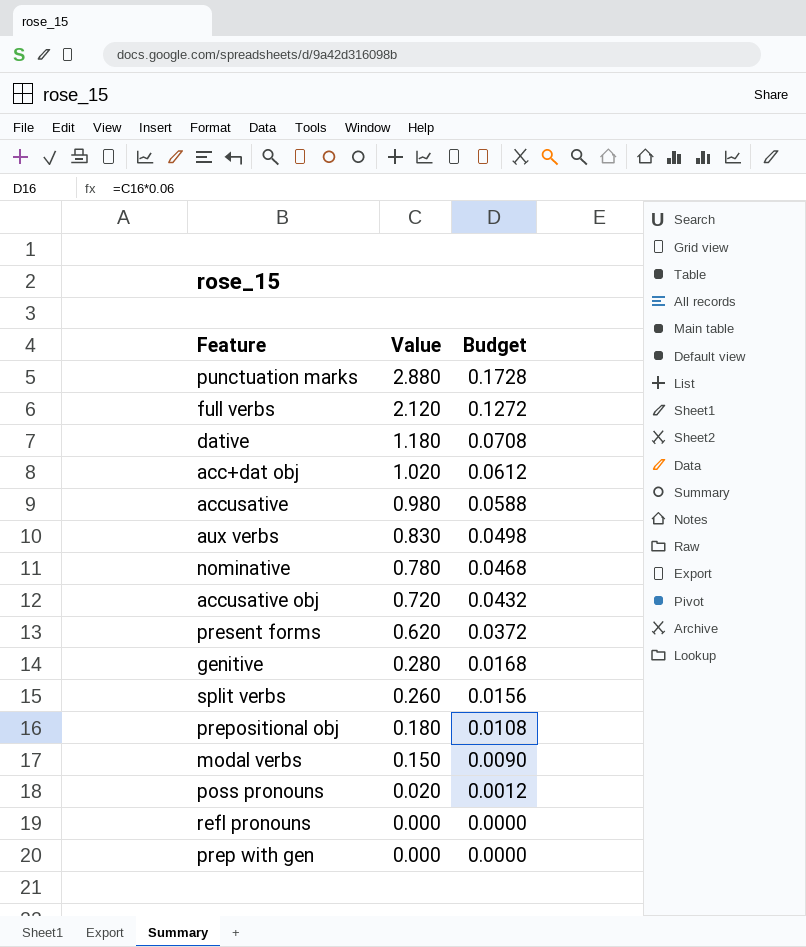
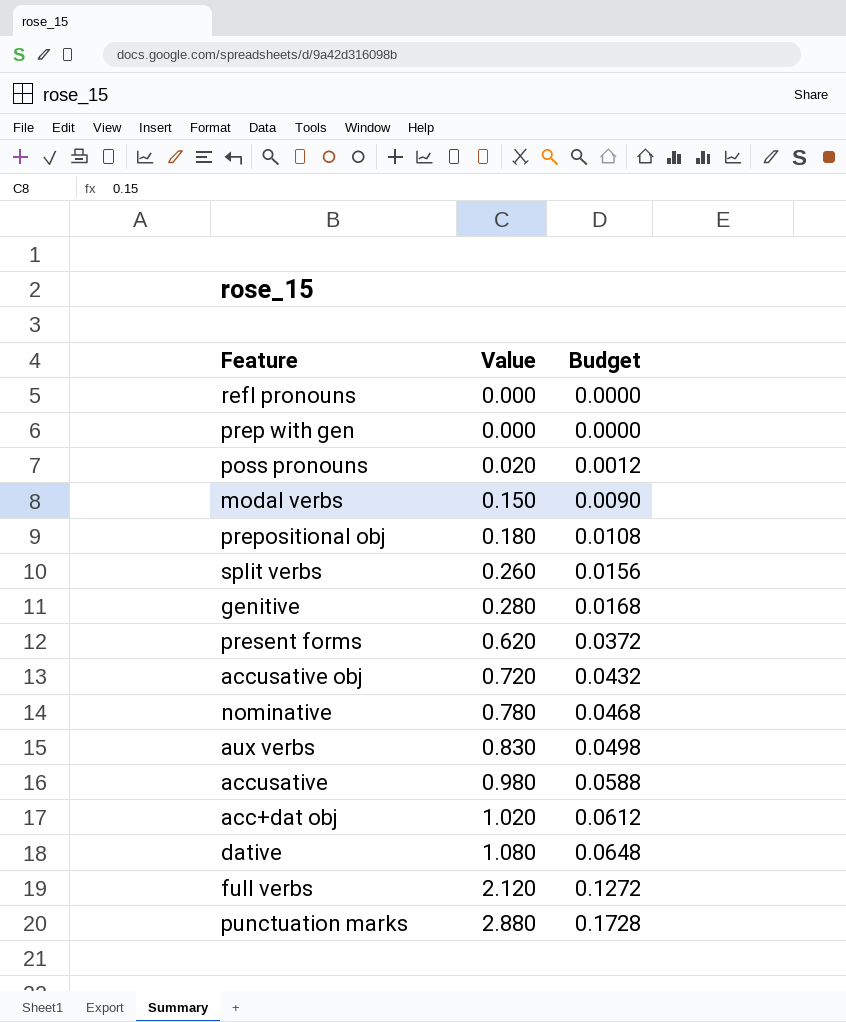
row order: Value descending -> Value ascending
dative | Value: 1.180 -> 1.080
dative | Budget: 0.0708 -> 0.0648

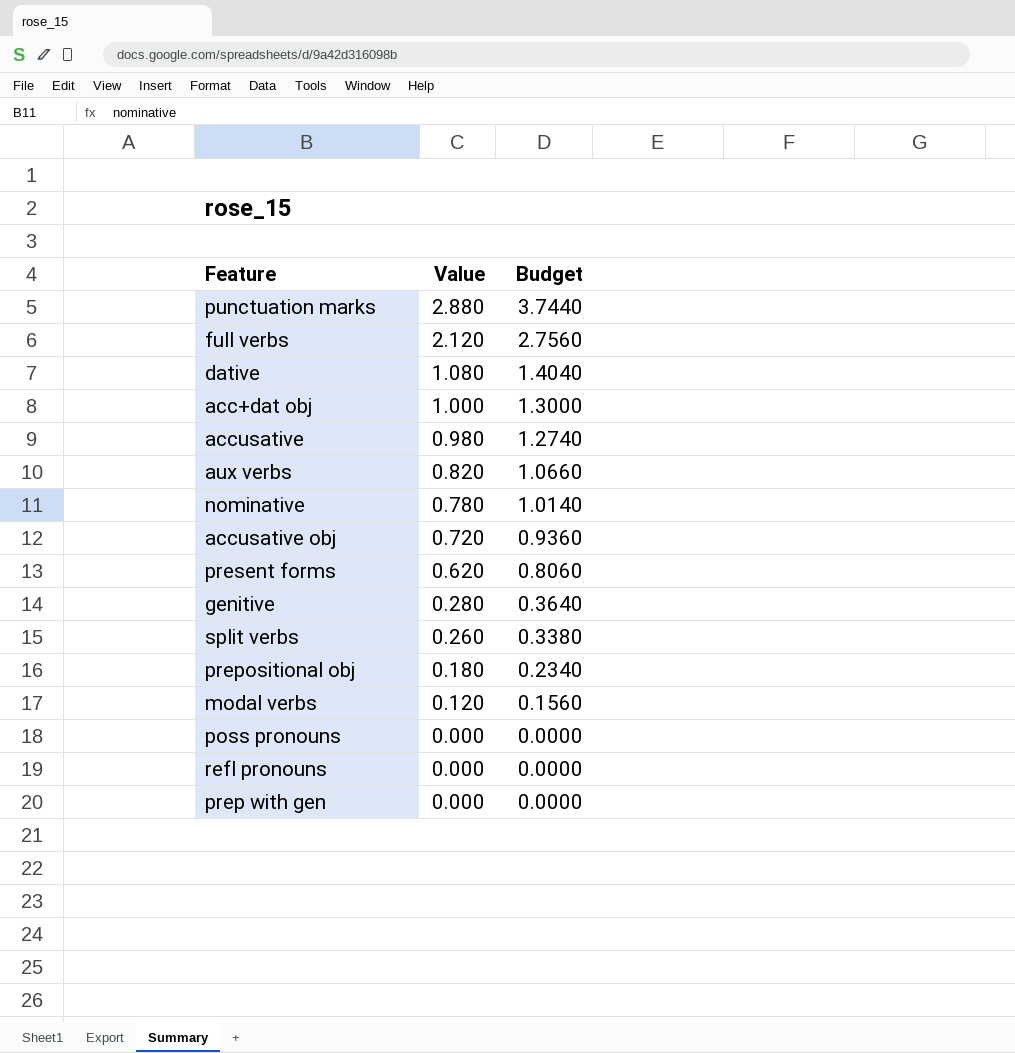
row order: Value ascending -> Value descending
column Budget | formula: [Value] * 0.06 -> [Value] * 1.3
acc+dat obj | Value: 1.020 -> 1.000
aux verbs | Value: 0.830 -> 0.820
modal verbs | Value: 0.150 -> 0.120
poss pronouns | Value: 0.020 -> 0.000

